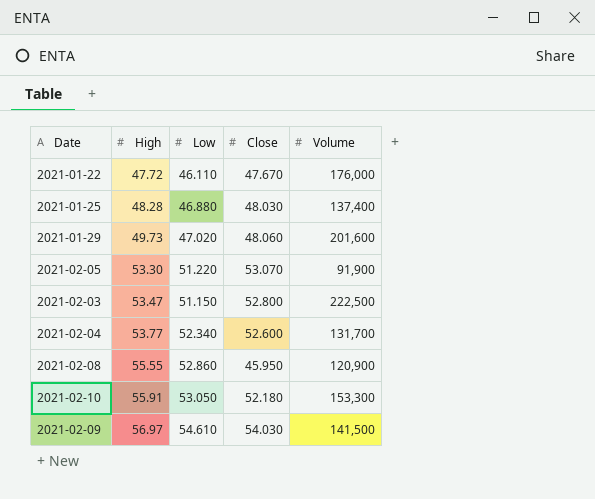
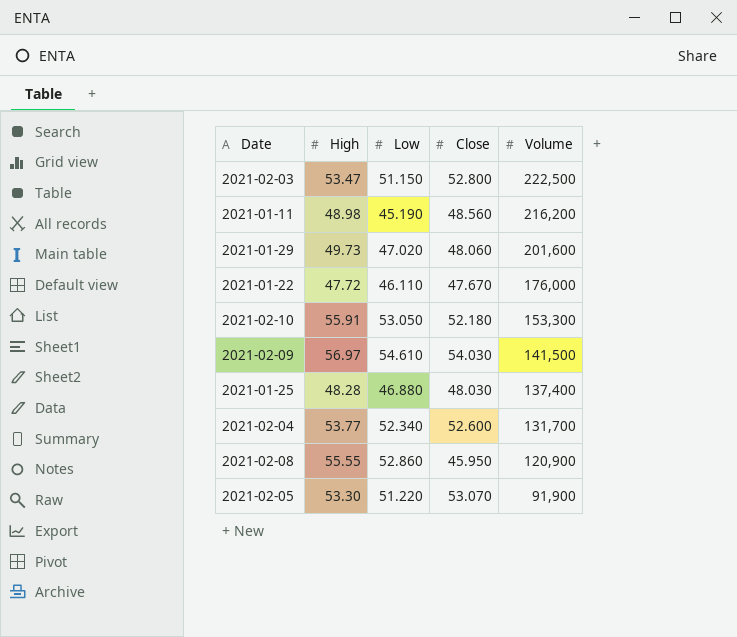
row order: High ascending -> Volume descending
row 2021-01-11: none -> 48.98 | 45.190 | 48.560 | 216,200

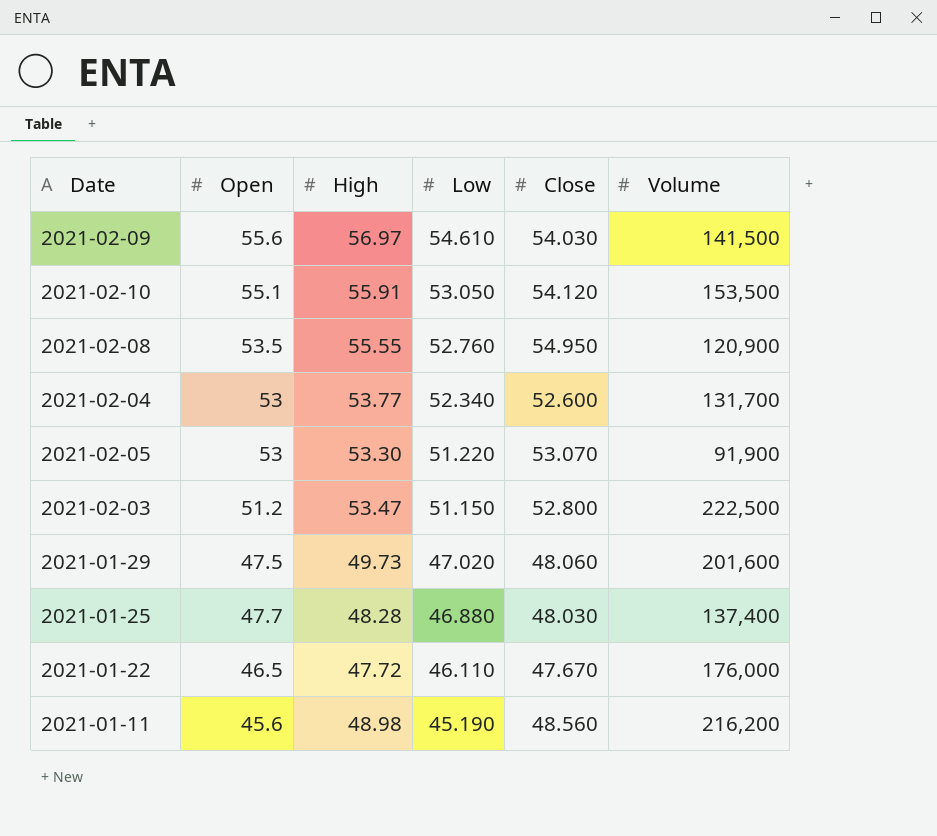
row order: Volume descending -> Low descending
column Open | position: none -> 2
2021-02-10 | Close: 52.180 -> 54.120
2021-02-10 | Volume: 153,300 -> 153,500
2021-02-08 | Low: 52.860 -> 52.760
2021-02-08 | Close: 45.950 -> 54.950

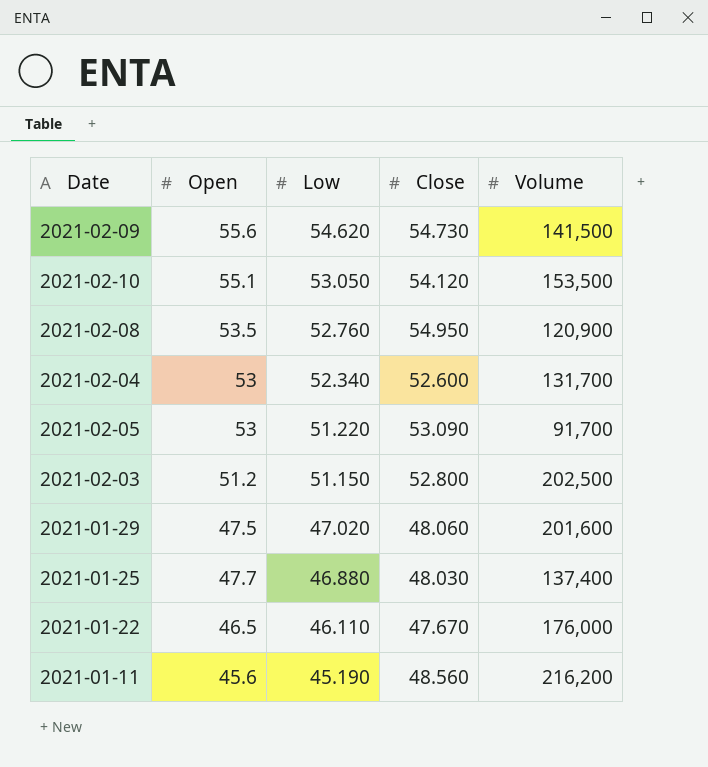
column High | position: 3 -> none
2021-02-09 | Low: 54.610 -> 54.620
2021-02-09 | Close: 54.030 -> 54.730
2021-02-05 | Close: 53.070 -> 53.090
2021-02-05 | Volume: 91,900 -> 91,700
2021-02-03 | Volume: 222,500 -> 202,500

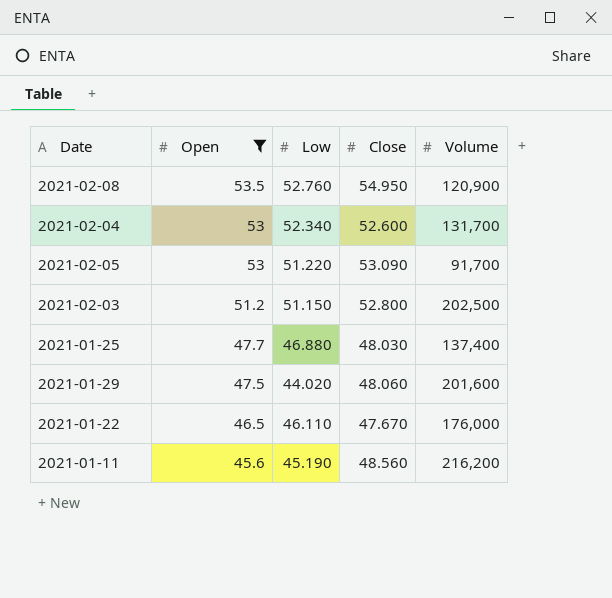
filter: none -> Open <= 53.5
row order: Low descending -> Open descending
2021-01-29 | Low: 47.020 -> 44.020

